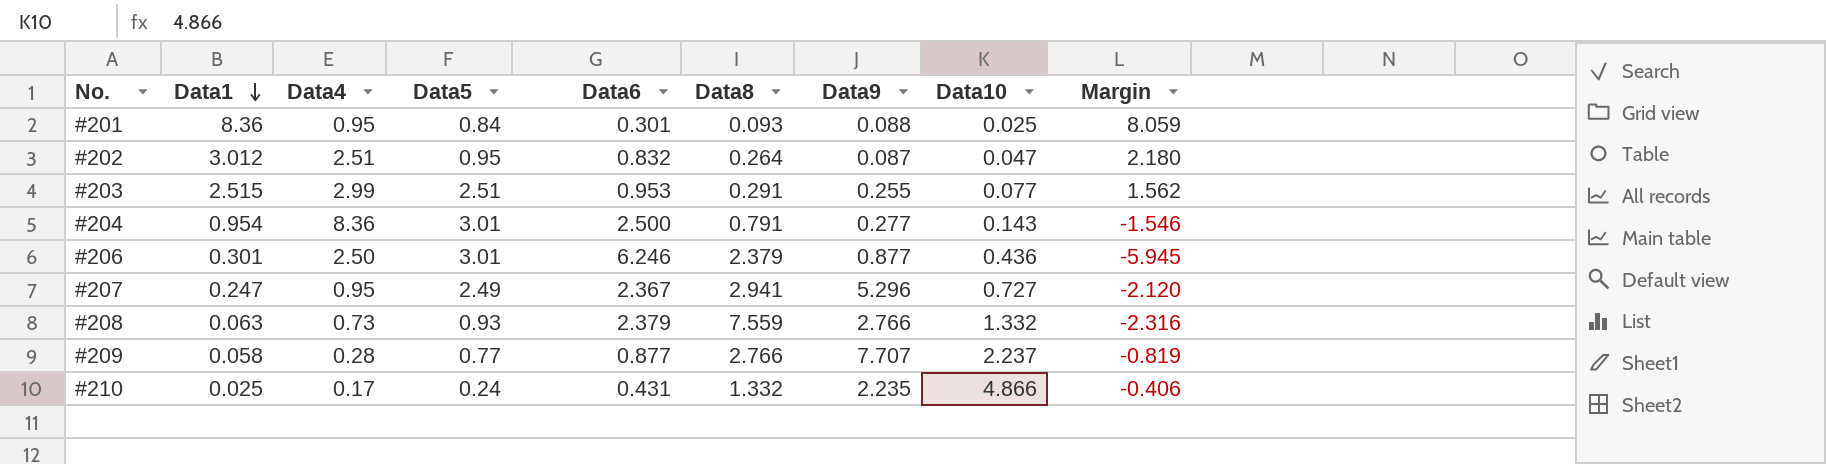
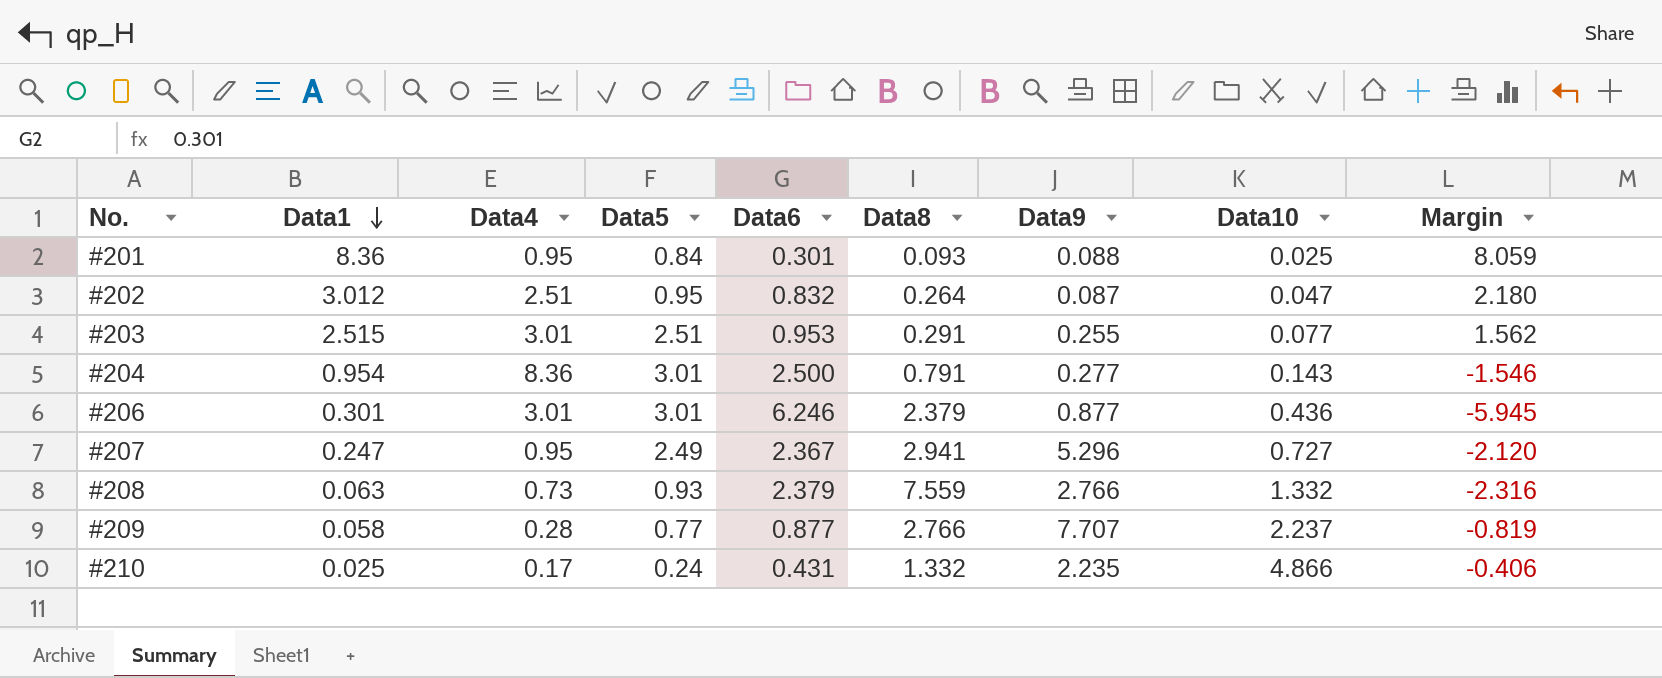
#203 | Data4: 2.99 -> 3.01
#206 | Data4: 2.50 -> 3.01

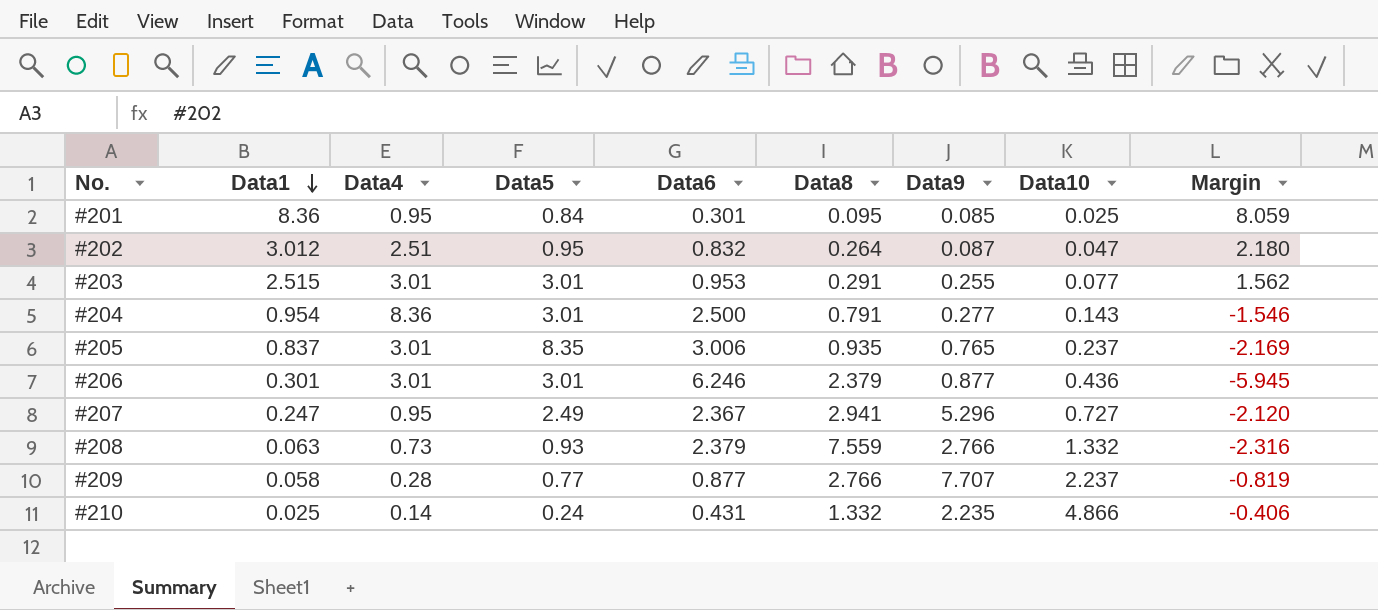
#201 | Data8: 0.093 -> 0.095
#201 | Data9: 0.088 -> 0.085
#203 | Data5: 2.51 -> 3.01
row #205: none -> 0.837 | 3.01 | 8.35 | 3.006 | 0.935 | 0.765 | 0.237 | -2.169
#210 | Data4: 0.17 -> 0.14

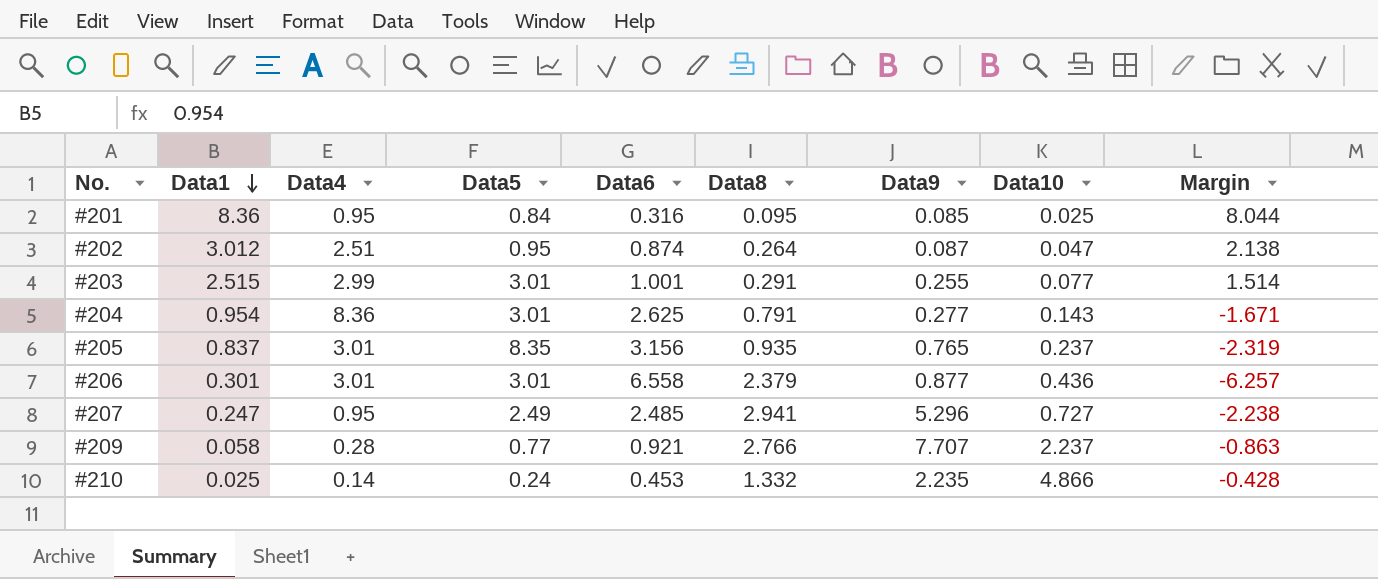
row #208: 0.063 | 0.73 | 0.93 | 2.379 | 7.559 | 2.766 | 1.332 | -2.316 -> none
#201 | Data6: 0.301 -> 0.316
#201 | Margin: 8.059 -> 8.044
#202 | Data6: 0.832 -> 0.874
#202 | Margin: 2.180 -> 2.138
#203 | Data4: 3.01 -> 2.99
#203 | Data6: 0.953 -> 1.001
#203 | Margin: 1.562 -> 1.514
#204 | Data6: 2.500 -> 2.625
#204 | Margin: -1.546 -> -1.671
#205 | Data6: 3.006 -> 3.156
#205 | Margin: -2.169 -> -2.319
#206 | Data6: 6.246 -> 6.558
#206 | Margin: -5.945 -> -6.257
#207 | Data6: 2.367 -> 2.485
#207 | Margin: -2.120 -> -2.238
#209 | Data6: 0.877 -> 0.921
#209 | Margin: -0.819 -> -0.863
#210 | Data6: 0.431 -> 0.453
#210 | Margin: -0.406 -> -0.428

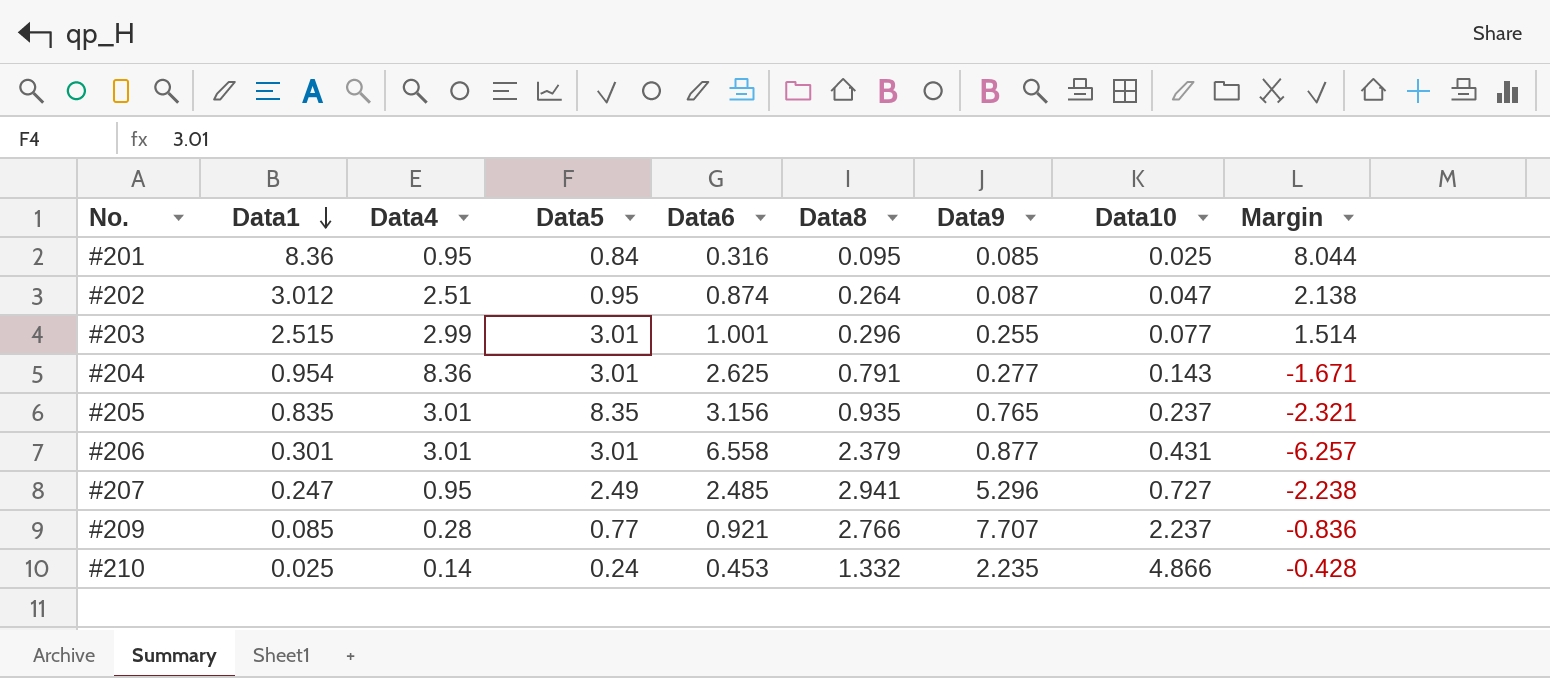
#203 | Data8: 0.291 -> 0.296
#205 | Data1: 0.837 -> 0.835
#205 | Margin: -2.319 -> -2.321
#206 | Data10: 0.436 -> 0.431
#209 | Data1: 0.058 -> 0.085
#209 | Margin: -0.863 -> -0.836

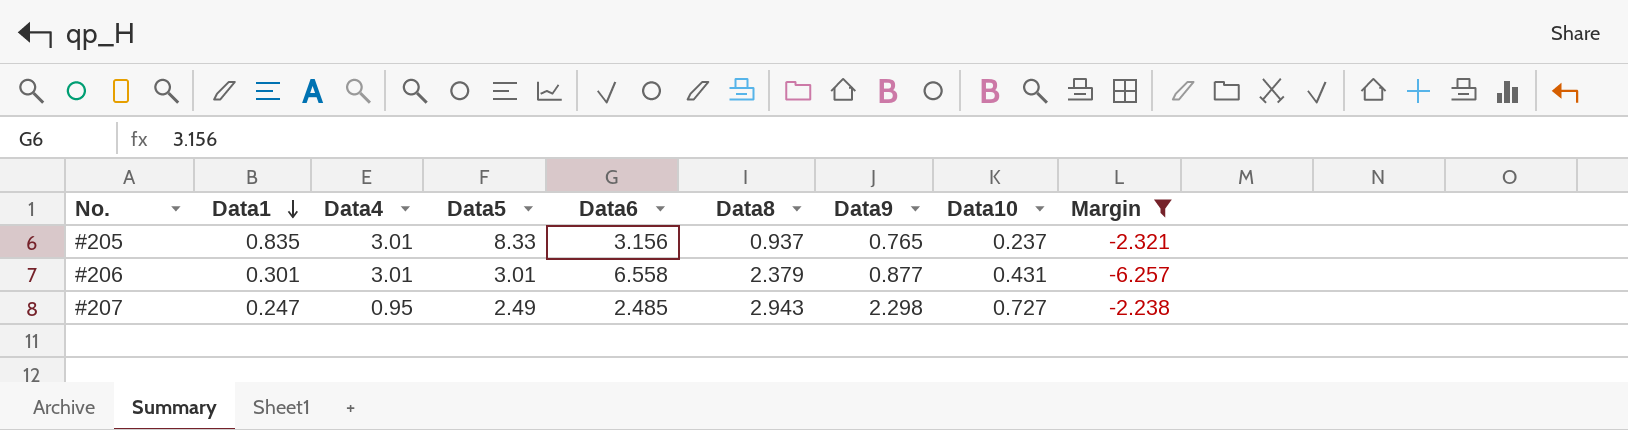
filter: none -> Margin <= -2.238
#205 | Data5: 8.35 -> 8.33
#205 | Data8: 0.935 -> 0.937
#207 | Data8: 2.941 -> 2.943
#207 | Data9: 5.296 -> 2.298

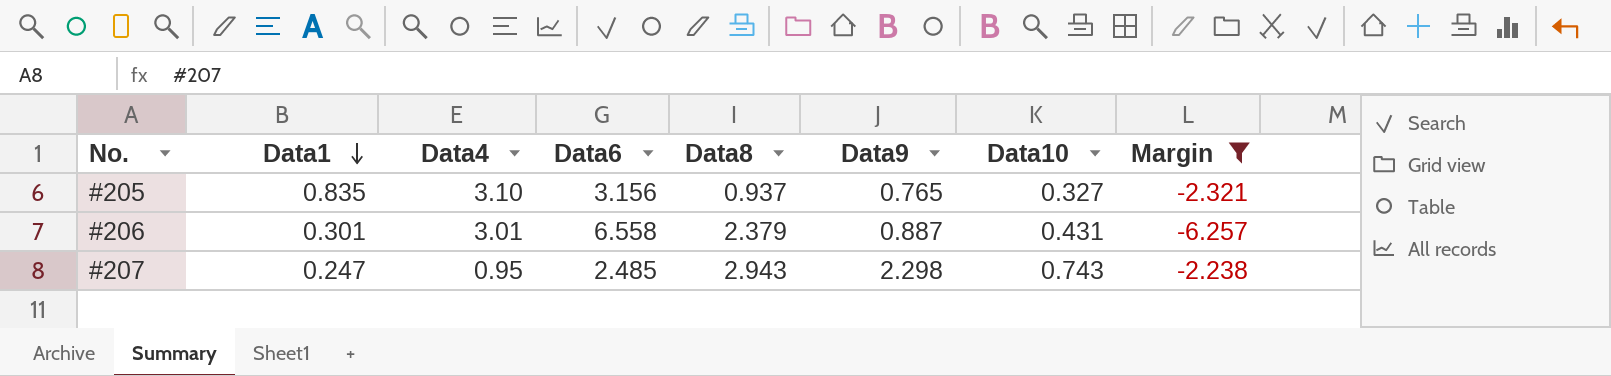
column Data5 | position: 4 -> none
#205 | Data4: 3.01 -> 3.10
#205 | Data10: 0.237 -> 0.327
#206 | Data9: 0.877 -> 0.887
#207 | Data10: 0.727 -> 0.743

